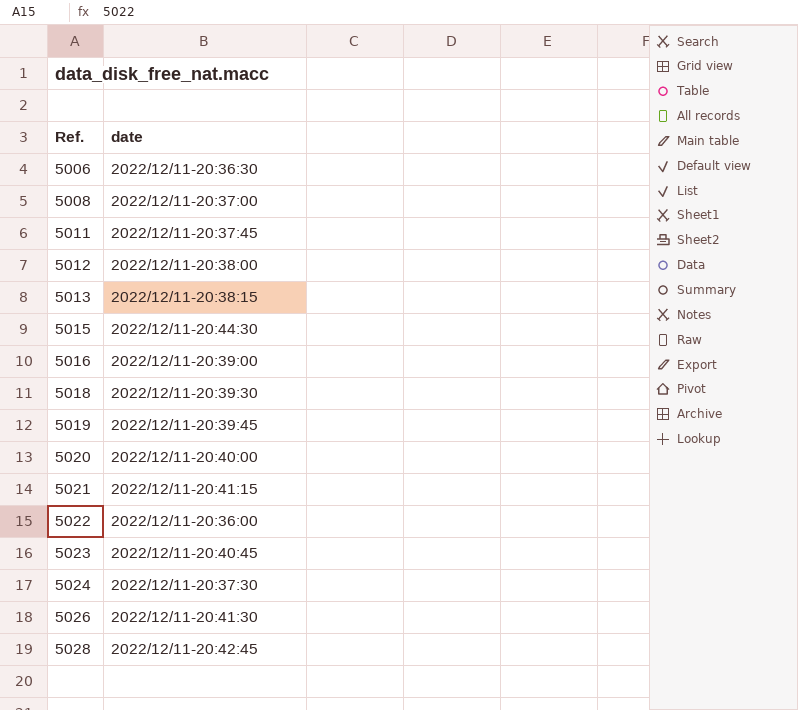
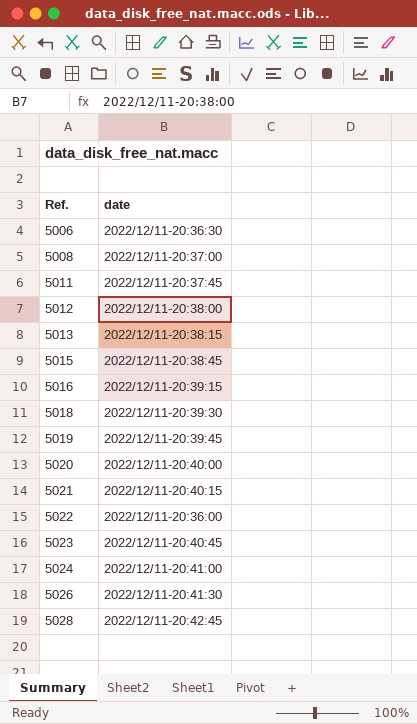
5015 | date: 2022/12/11-20:44:30 -> 2022/12/11-20:38:45
5016 | date: 2022/12/11-20:39:00 -> 2022/12/11-20:39:15
5021 | date: 2022/12/11-20:41:15 -> 2022/12/11-20:40:15
5024 | date: 2022/12/11-20:37:30 -> 2022/12/11-20:41:00

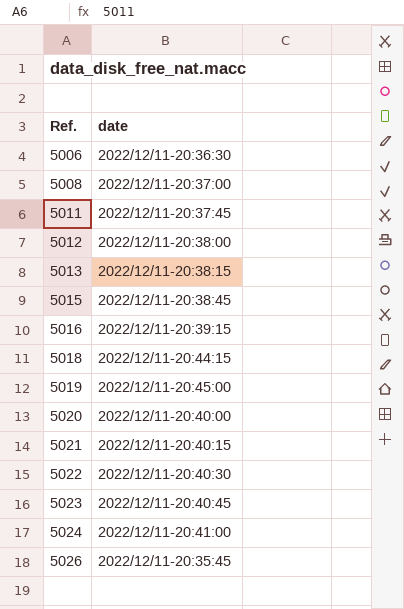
row 5028: 2022/12/11-20:42:45 -> none
5018 | date: 2022/12/11-20:39:30 -> 2022/12/11-20:44:15
5019 | date: 2022/12/11-20:39:45 -> 2022/12/11-20:45:00
5022 | date: 2022/12/11-20:36:00 -> 2022/12/11-20:40:30
5026 | date: 2022/12/11-20:41:30 -> 2022/12/11-20:35:45

